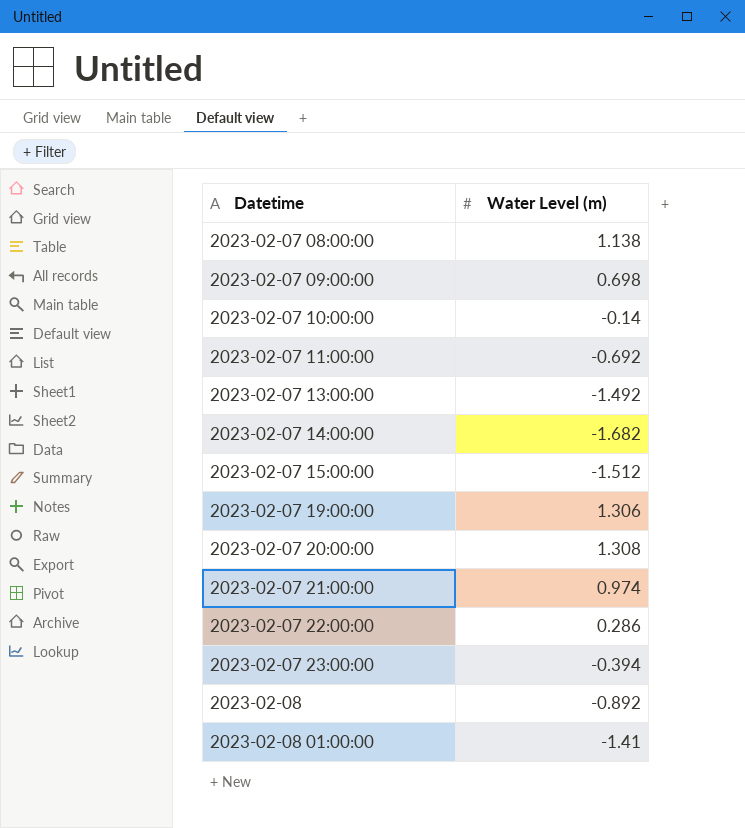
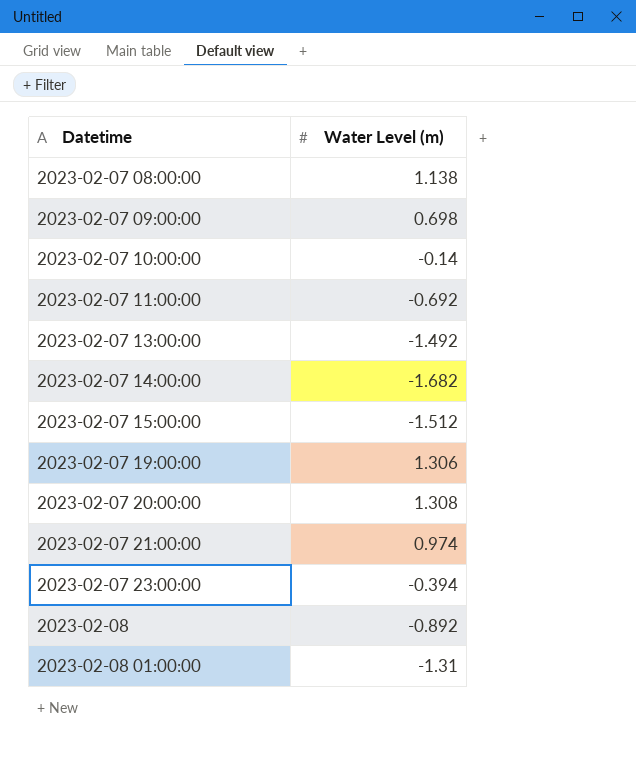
row 2023-02-07 22:00:00: 0.286 -> none
2023-02-08 01:00:00 | Water Level (m): -1.41 -> -1.31

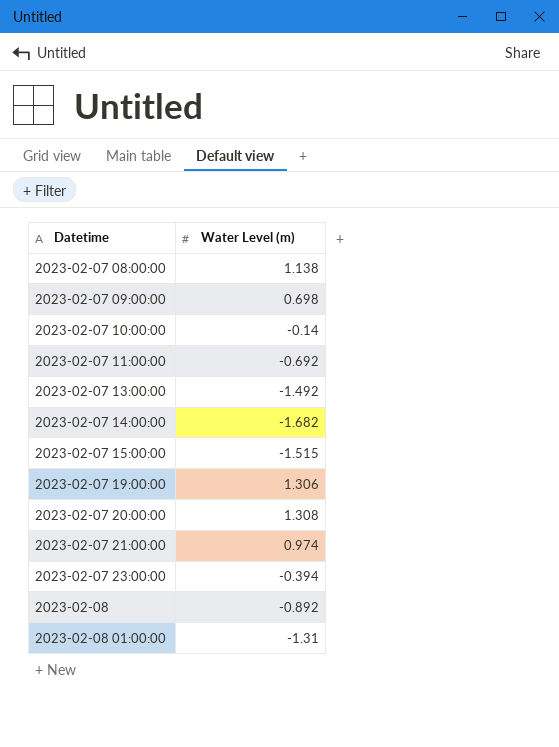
2023-02-07 15:00:00 | Water Level (m): -1.512 -> -1.515

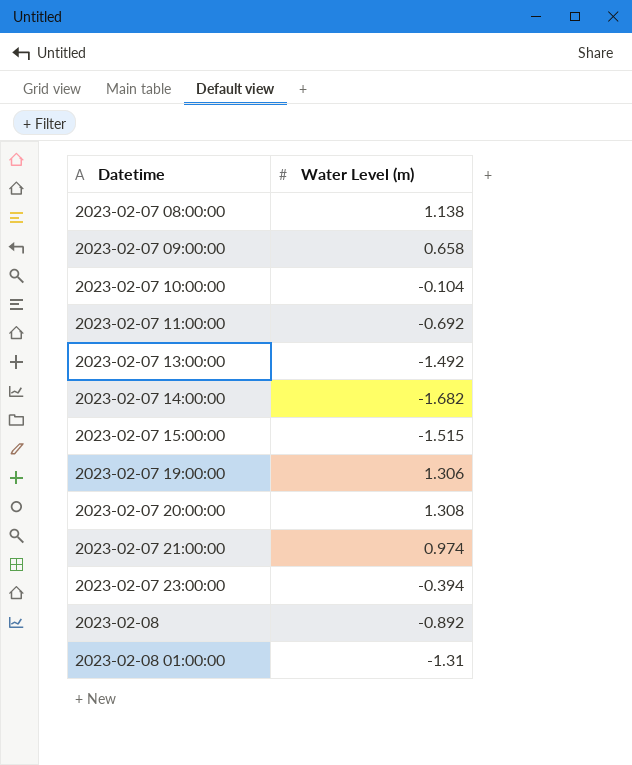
2023-02-07 09:00:00 | Water Level (m): 0.698 -> 0.658
2023-02-07 10:00:00 | Water Level (m): -0.14 -> -0.104

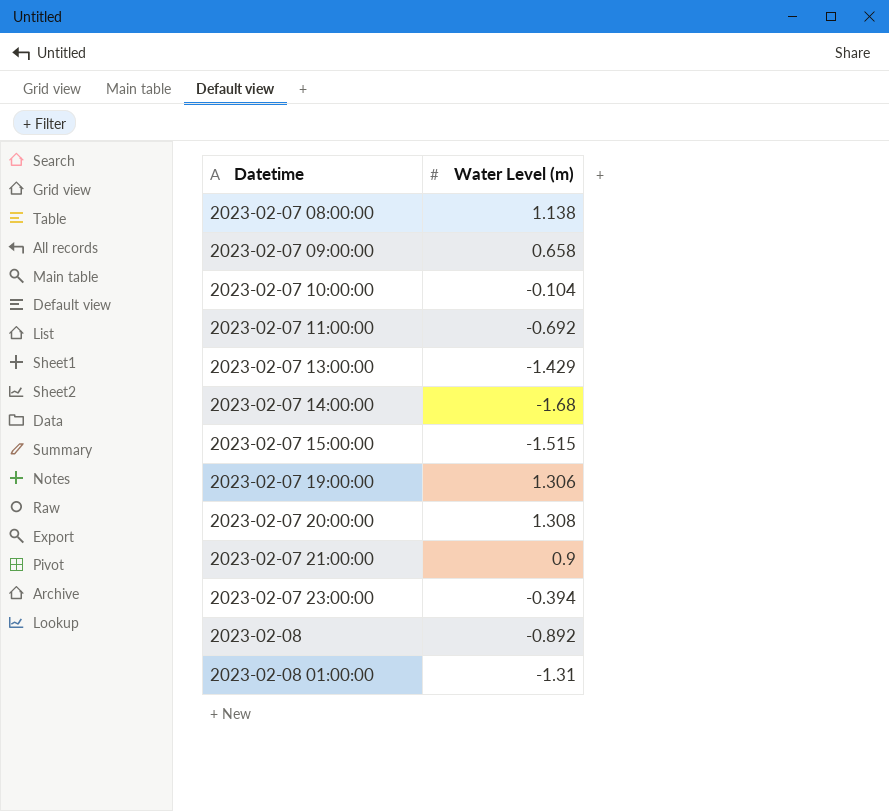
2023-02-07 13:00:00 | Water Level (m): -1.492 -> -1.429
2023-02-07 14:00:00 | Water Level (m): -1.682 -> -1.68
2023-02-07 21:00:00 | Water Level (m): 0.974 -> 0.9

